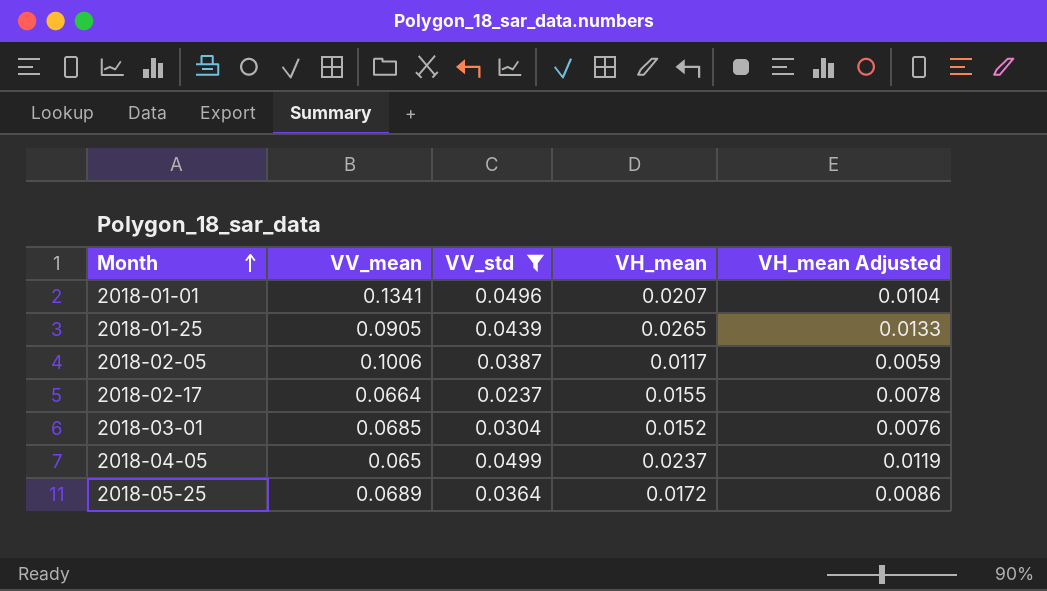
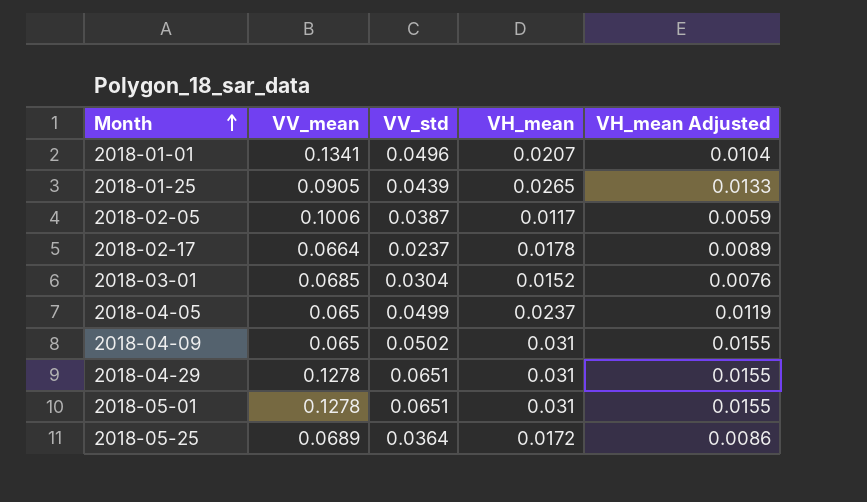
filter: VV_std <= 0.0499 -> none
2018-02-17 | VH_mean: 0.0155 -> 0.0178
2018-02-17 | VH_mean Adjusted: 0.0078 -> 0.0089

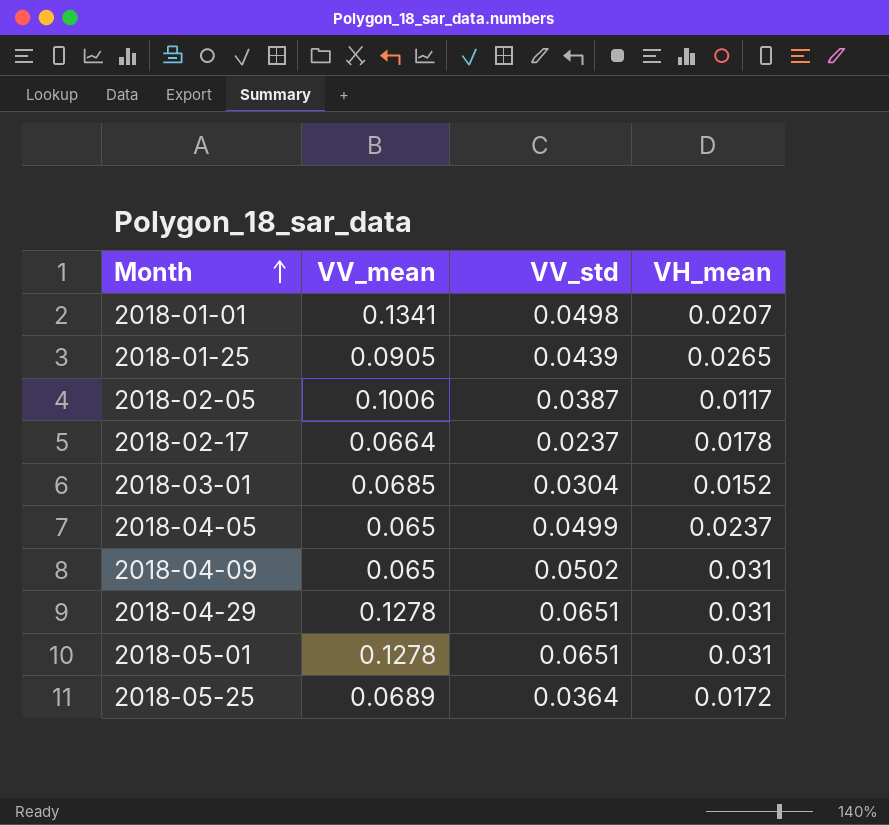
column VH_mean Adjusted | formula: [VH_mean] * 0.5 -> none
2018-01-01 | VV_std: 0.0496 -> 0.0498

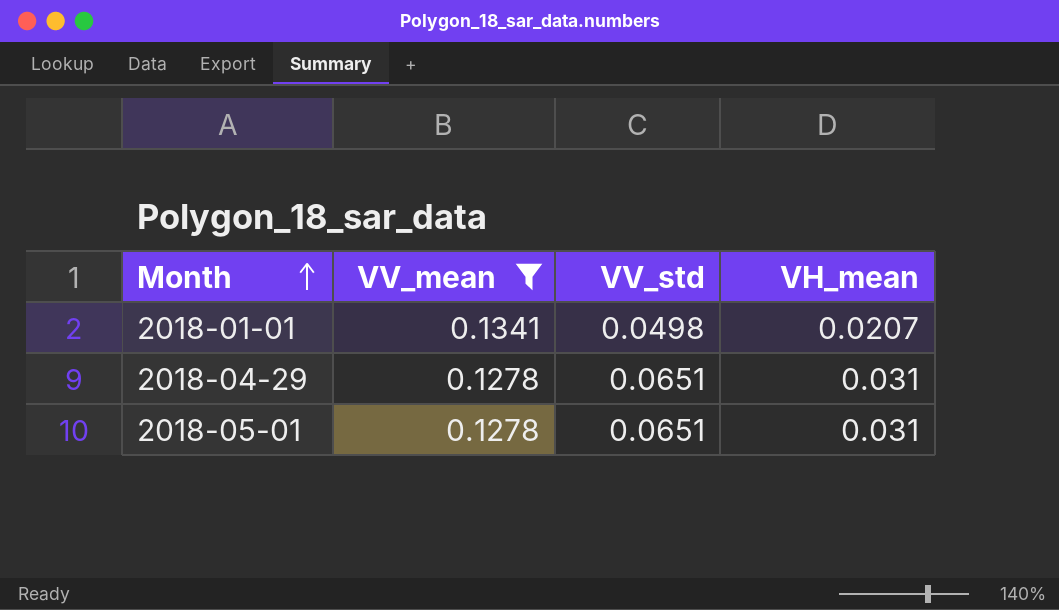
filter: none -> VV_mean >= 0.1278

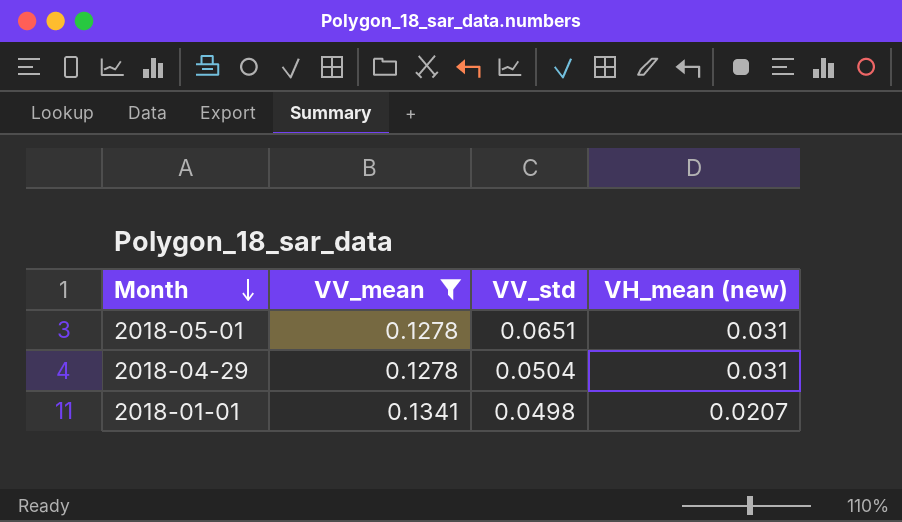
row order: Month ascending -> Month descending
column name: VH_mean -> VH_mean (new)
2018-04-29 | VV_std: 0.0651 -> 0.0504

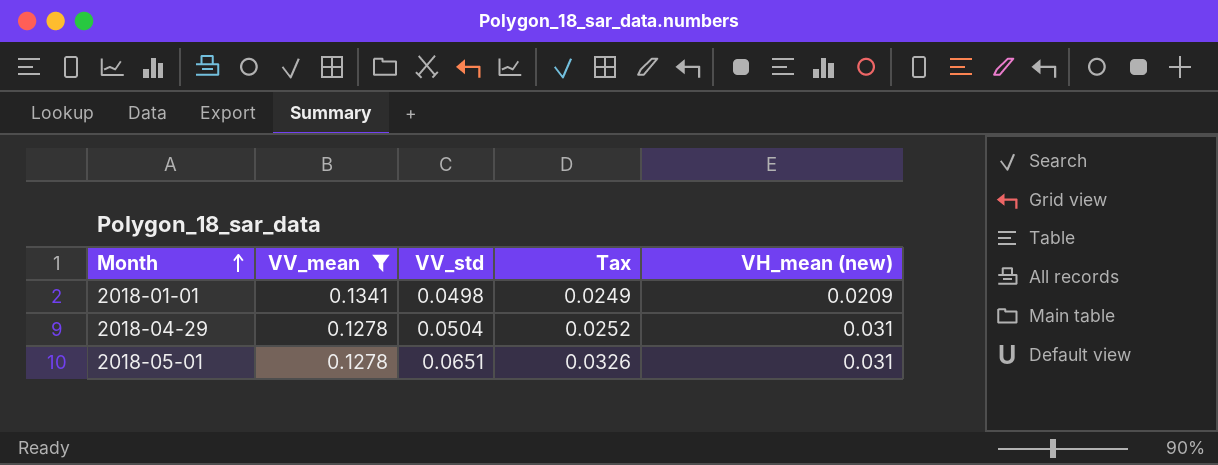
row order: Month descending -> Month ascending
column Tax | formula: none -> [VV_std] * 0.5
2018-01-01 | VH_mean (new): 0.0207 -> 0.0209

